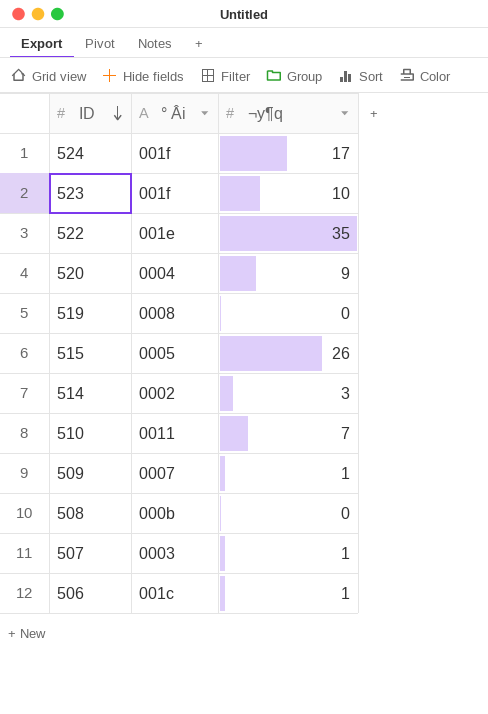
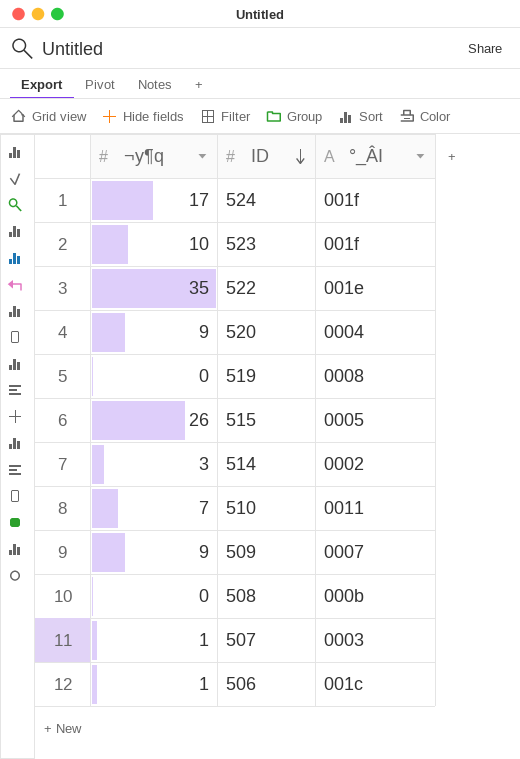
column ¬y¶q | position: 3 -> 1
column name: ° Âi -> °_ÂI
509 | ¬y¶q: 1 -> 9

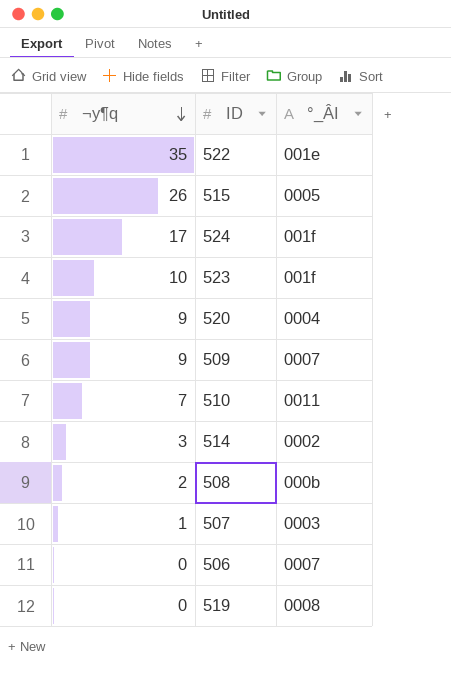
row order: ID descending -> ¬y¶q descending
508 | ¬y¶q: 0 -> 2
506 | ¬y¶q: 1 -> 0
506 | °_ÂI: 001c -> 0007

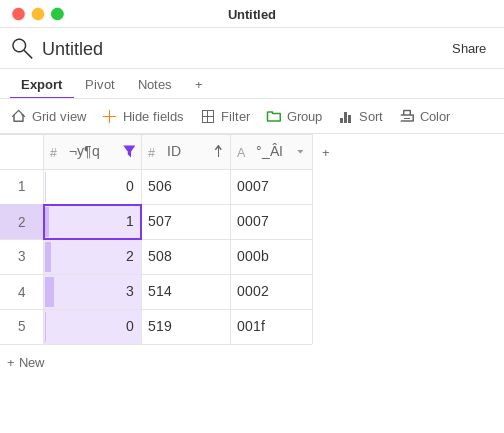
filter: none -> ¬y¶q <= 3
row order: ¬y¶q descending -> ID ascending
507 | °_ÂI: 0003 -> 0007
519 | °_ÂI: 0008 -> 001f

